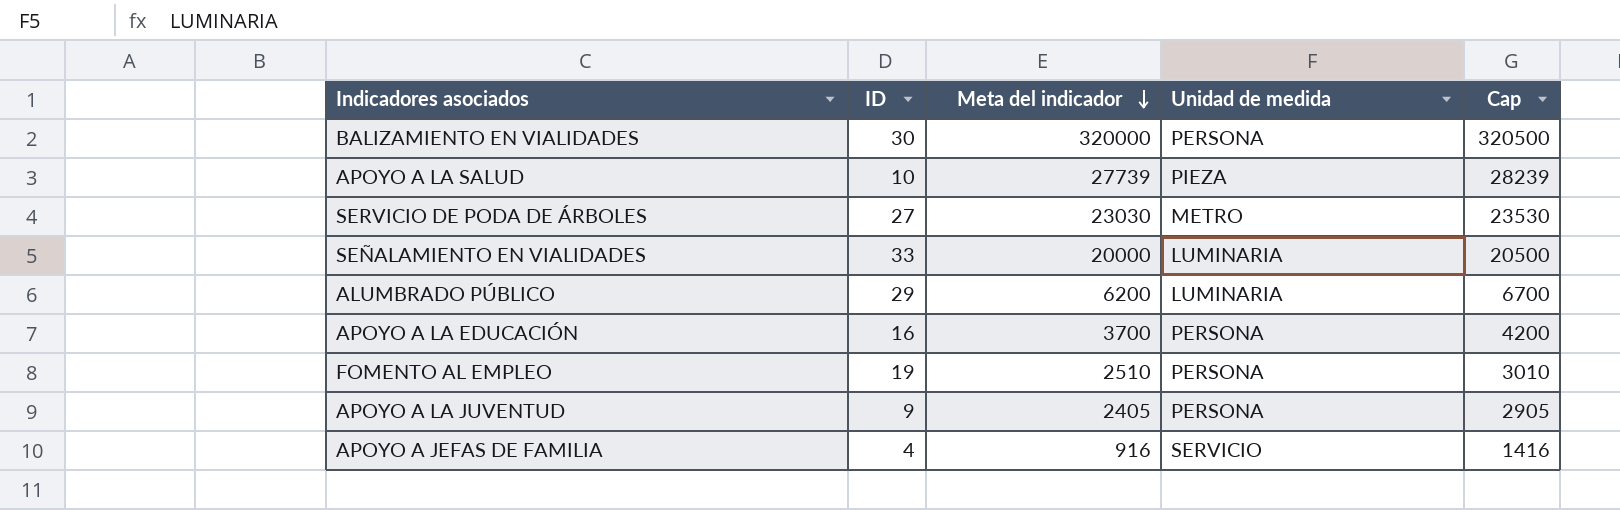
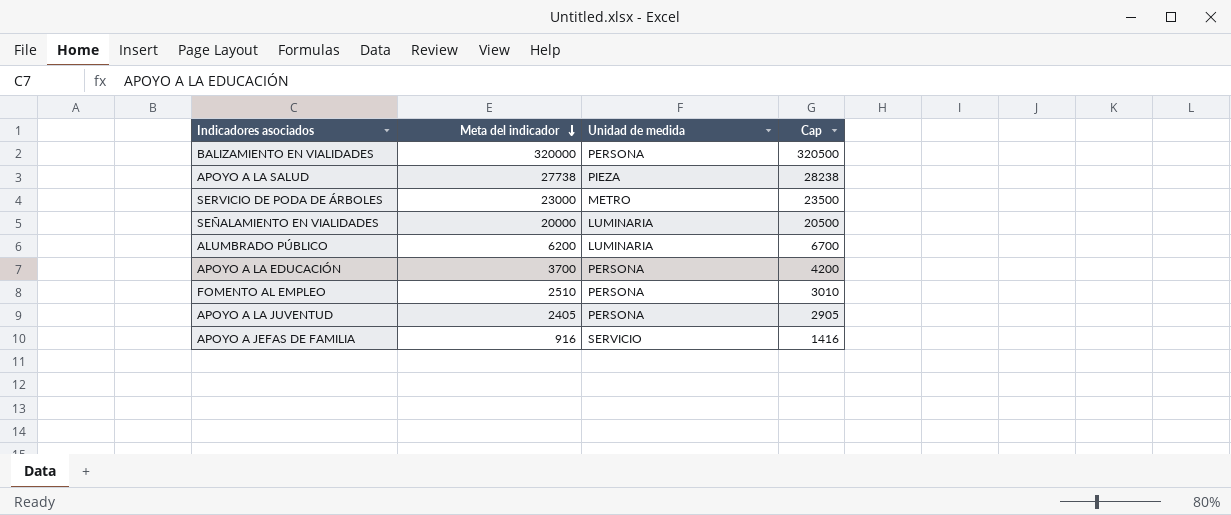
column ID | position: 2 -> none
APOYO A LA SALUD | Meta del indicador: 27739 -> 27738
APOYO A LA SALUD | Cap: 28239 -> 28238
SERVICIO DE PODA DE ÁRBOLES | Meta del indicador: 23030 -> 23000
SERVICIO DE PODA DE ÁRBOLES | Cap: 23530 -> 23500

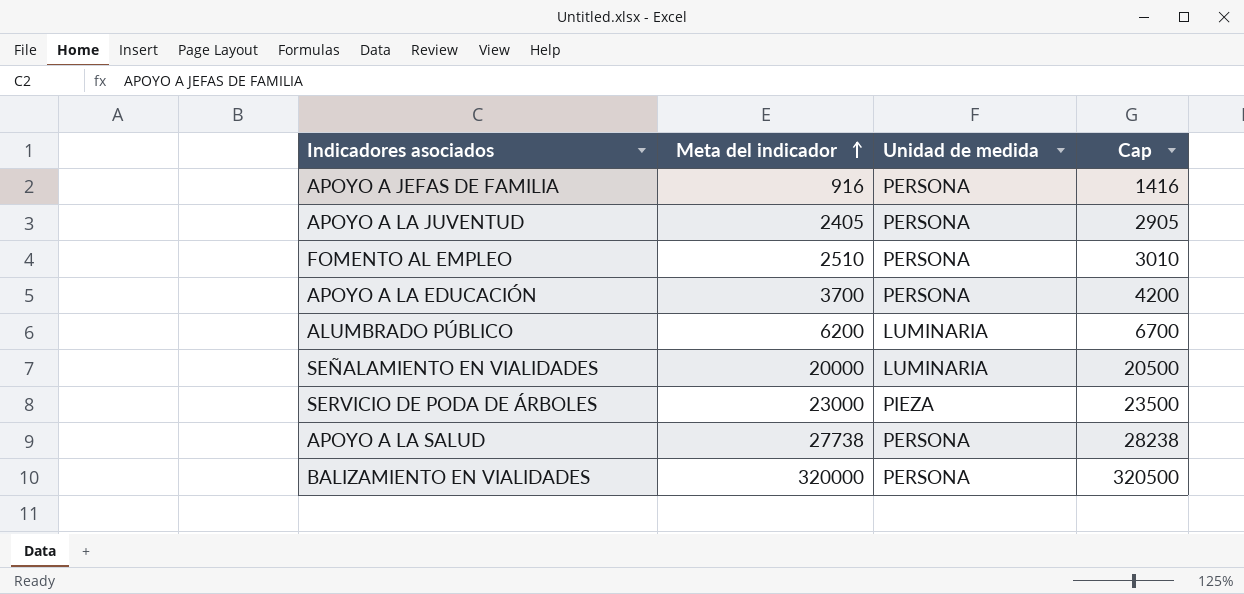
row order: Meta del indicador descending -> Meta del indicador ascending
APOYO A JEFAS DE FAMILIA | Unidad de medida: SERVICIO -> PERSONA
SERVICIO DE PODA DE ÁRBOLES | Unidad de medida: METRO -> PIEZA
APOYO A LA SALUD | Unidad de medida: PIEZA -> PERSONA

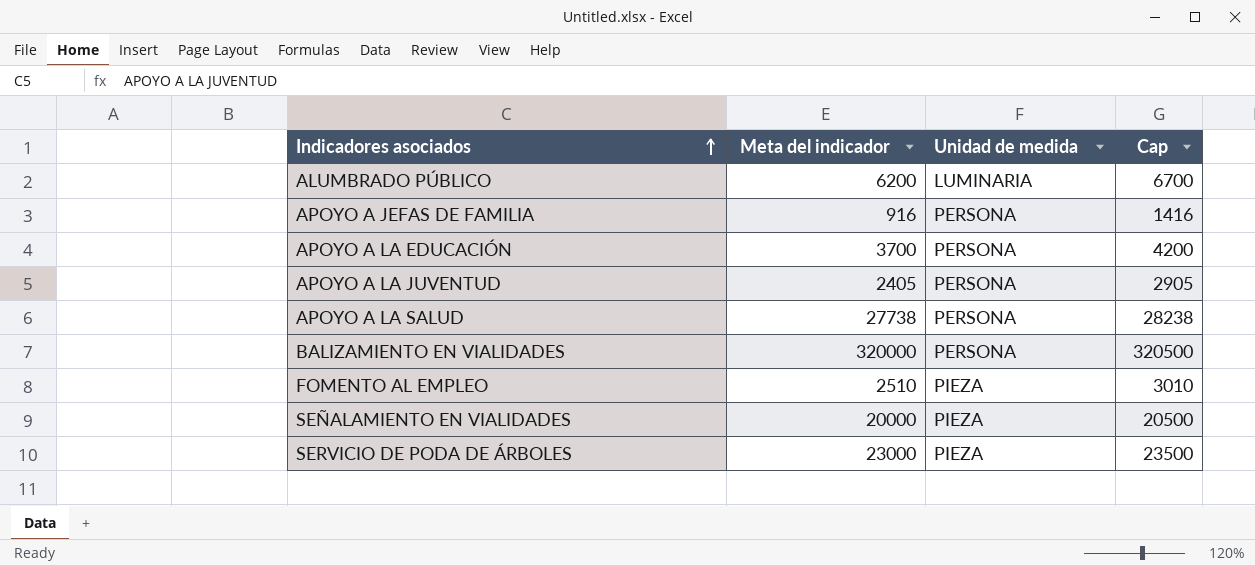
row order: Meta del indicador ascending -> Indicadores asociados ascending
FOMENTO AL EMPLEO | Unidad de medida: PERSONA -> PIEZA
SEÑALAMIENTO EN VIALIDADES | Unidad de medida: LUMINARIA -> PIEZA

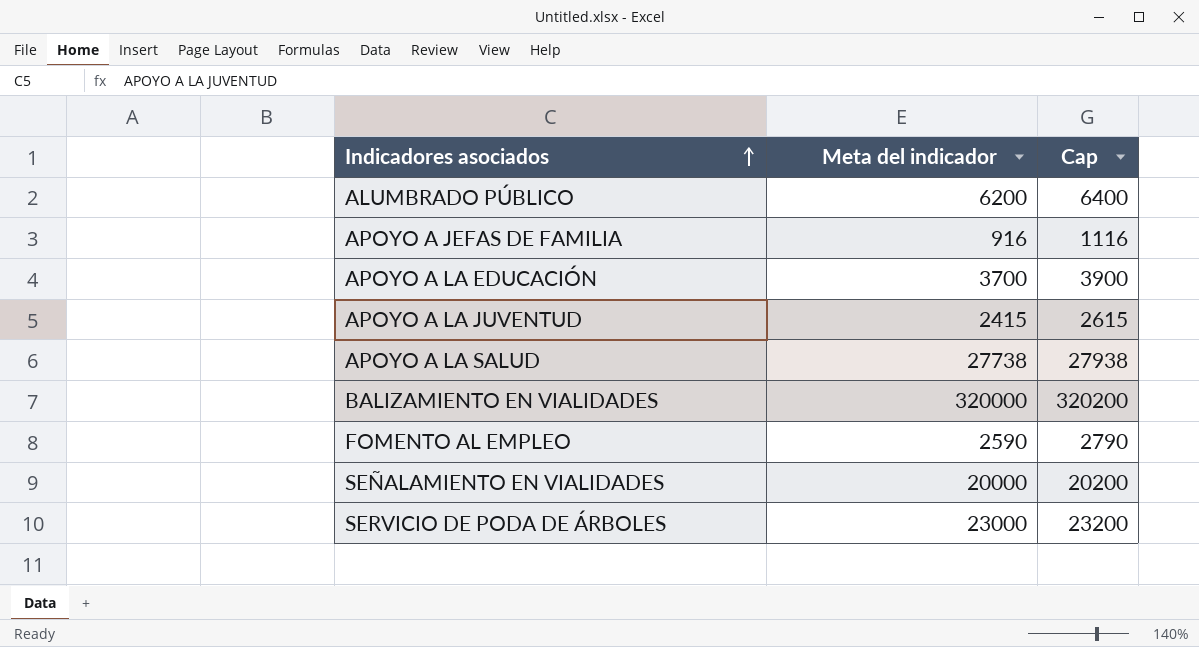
column Unidad de medida | position: 3 -> none
column Cap | formula: [Meta del indicador] + 500 -> [Meta del indicador] + 200
APOYO A LA JUVENTUD | Meta del indicador: 2405 -> 2415
FOMENTO AL EMPLEO | Meta del indicador: 2510 -> 2590

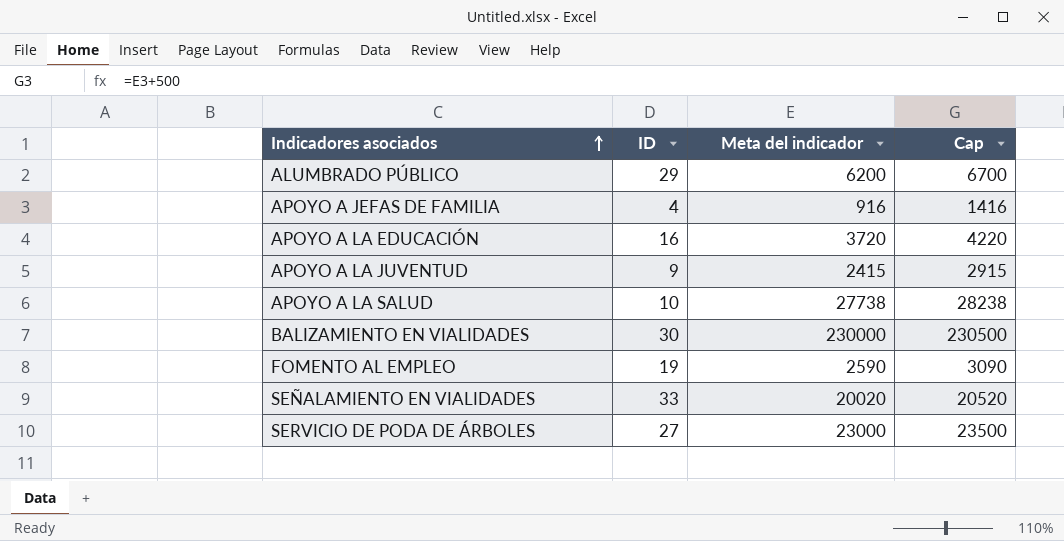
column ID | position: none -> 2
column Cap | formula: [Meta del indicador] + 200 -> [Meta del indicador] + 500
APOYO A LA EDUCACIÓN | Meta del indicador: 3700 -> 3720
BALIZAMIENTO EN VIALIDADES | Meta del indicador: 320000 -> 230000
SEÑALAMIENTO EN VIALIDADES | Meta del indicador: 20000 -> 20020

